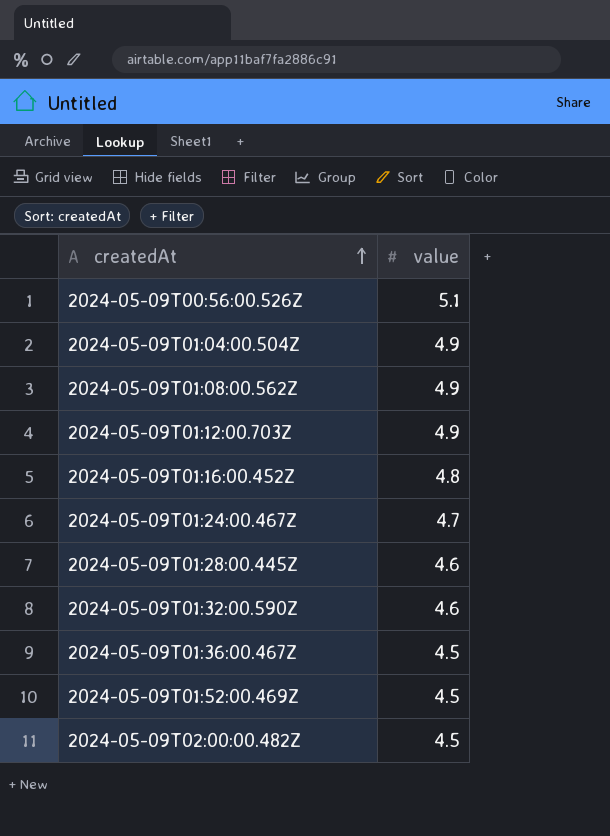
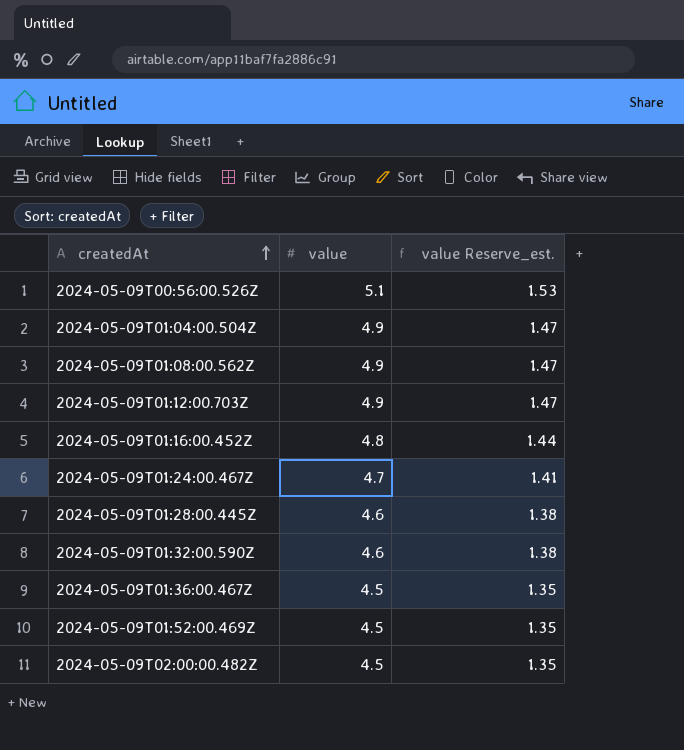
column value Reserve_est. | formula: none -> [value] * 0.3

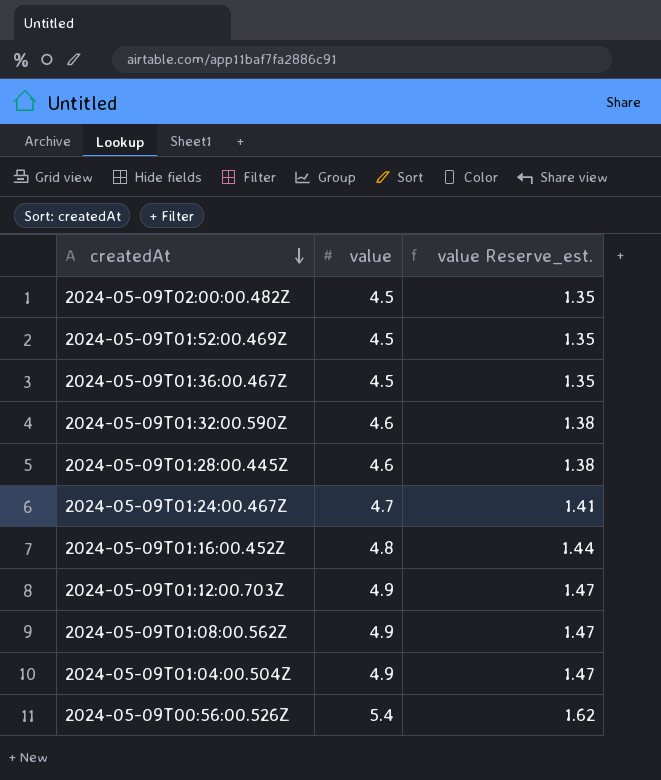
row order: createdAt ascending -> createdAt descending
2024-05-09T00:56:00.526Z | value: 5.1 -> 5.4
2024-05-09T00:56:00.526Z | value Reserve_est.: 1.53 -> 1.62

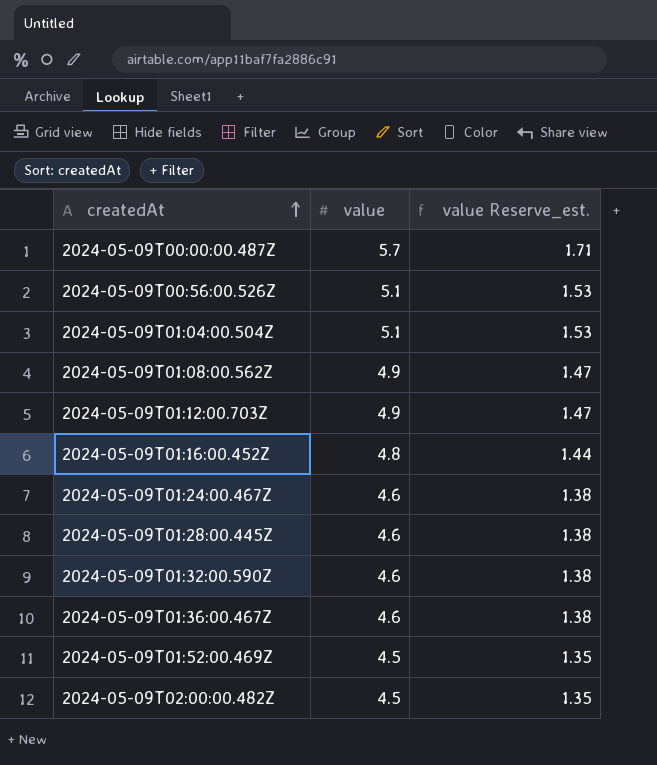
row order: createdAt descending -> createdAt ascending
row 2024-05-09T00:00:00.487Z: none -> 5.7 | 1.71
2024-05-09T00:56:00.526Z | value: 5.4 -> 5.1
2024-05-09T00:56:00.526Z | value Reserve_est.: 1.62 -> 1.53
2024-05-09T01:04:00.504Z | value: 4.9 -> 5.1
2024-05-09T01:04:00.504Z | value Reserve_est.: 1.47 -> 1.53
2024-05-09T01:24:00.467Z | value: 4.7 -> 4.6
2024-05-09T01:24:00.467Z | value Reserve_est.: 1.41 -> 1.38
2024-05-09T01:36:00.467Z | value: 4.5 -> 4.6
2024-05-09T01:36:00.467Z | value Reserve_est.: 1.35 -> 1.38

